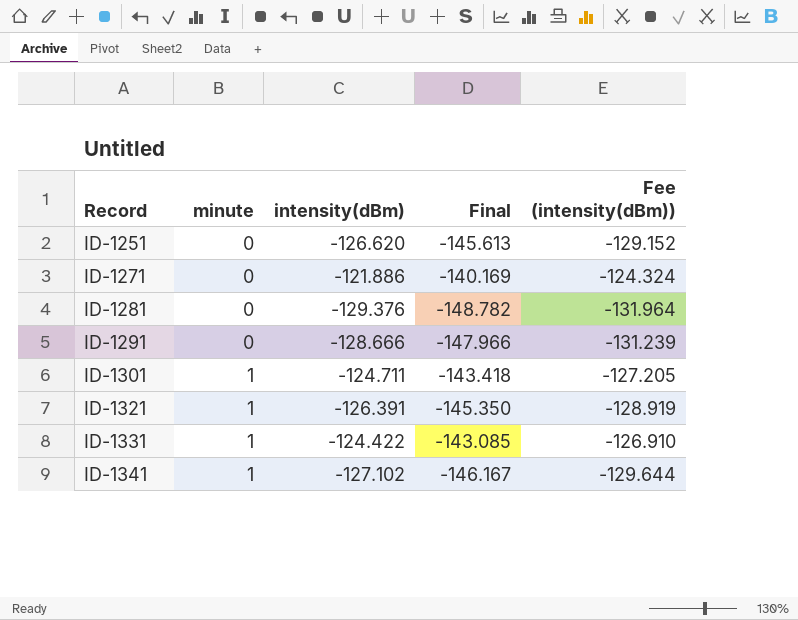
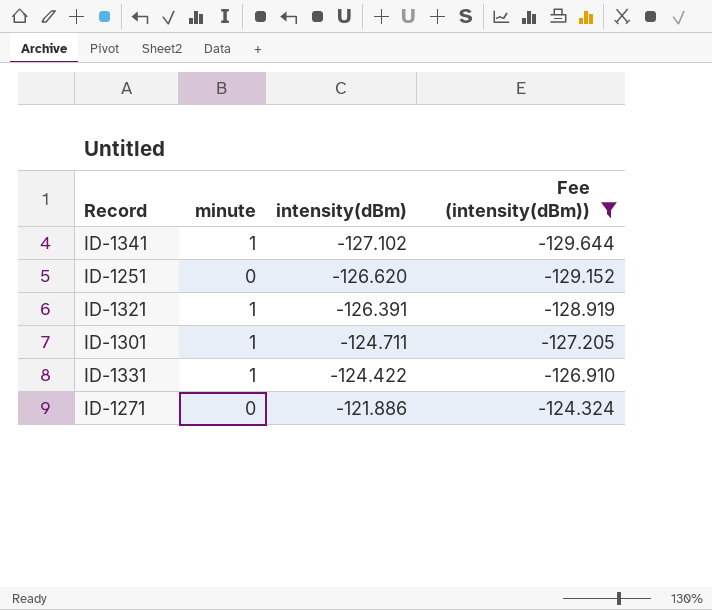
filter: none -> Fee (intensity(dBm)) >= -129.644
row order: Record ascending -> intensity(dBm) ascending
column Final | formula: [intensity(dBm)] * 1.15 -> none

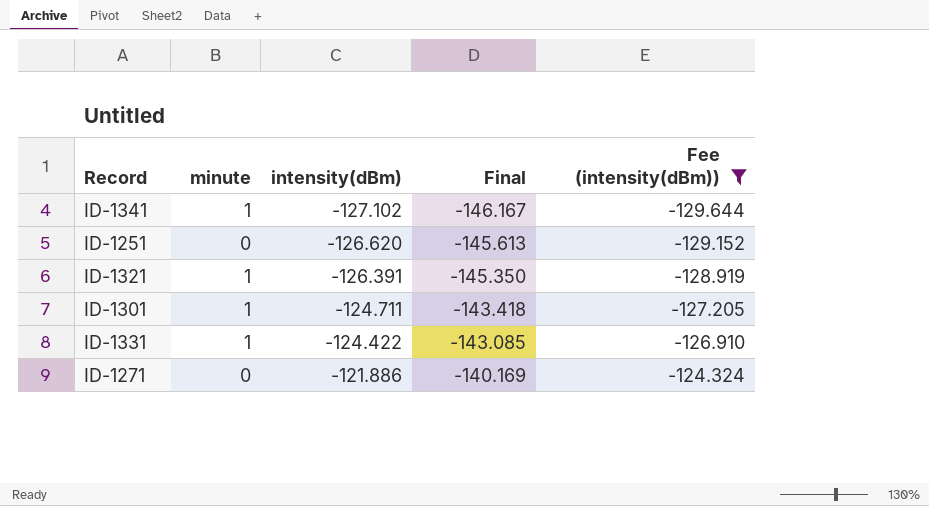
column Final | formula: none -> [intensity(dBm)] * 1.15

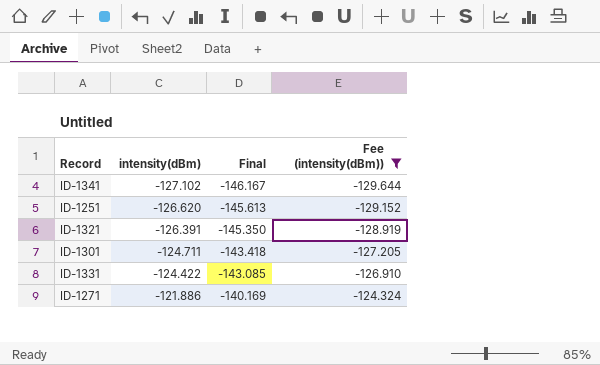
column minute | position: 2 -> none

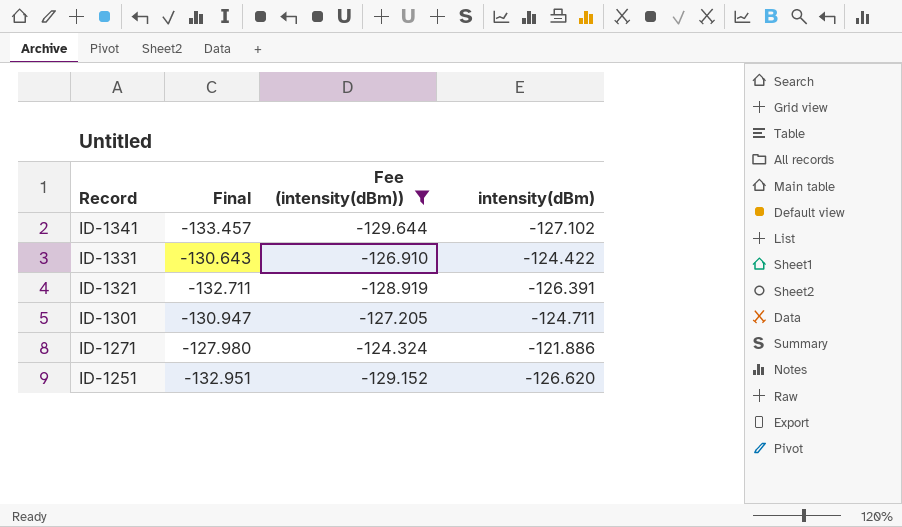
row order: intensity(dBm) ascending -> Record descending
column Final | formula: [intensity(dBm)] * 1.15 -> [intensity(dBm)] * 1.05
column intensity(dBm) | position: 2 -> 4

